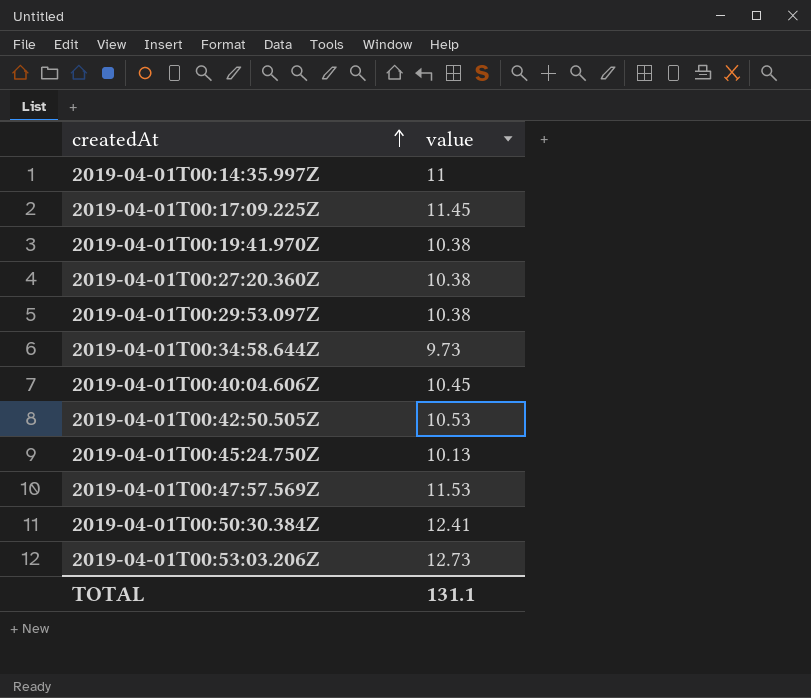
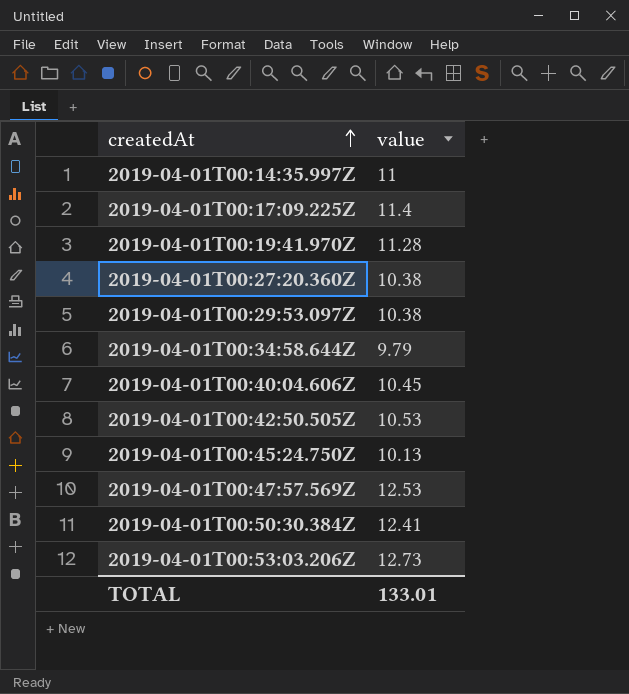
2019-04-01T00:17:09.225Z | value: 11.45 -> 11.4
2019-04-01T00:19:41.970Z | value: 10.38 -> 11.28
2019-04-01T00:34:58.644Z | value: 9.73 -> 9.79
2019-04-01T00:47:57.569Z | value: 11.53 -> 12.53
TOTAL | value: 131.1 -> 133.01

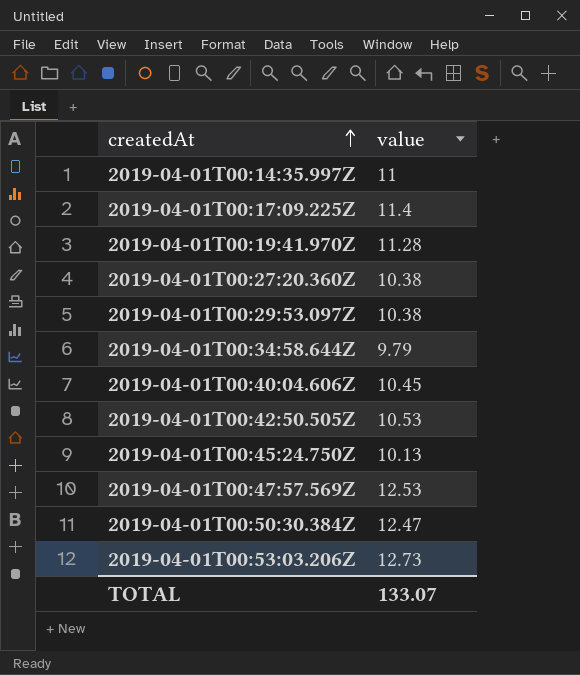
2019-04-01T00:50:30.384Z | value: 12.41 -> 12.47
TOTAL | value: 133.01 -> 133.07

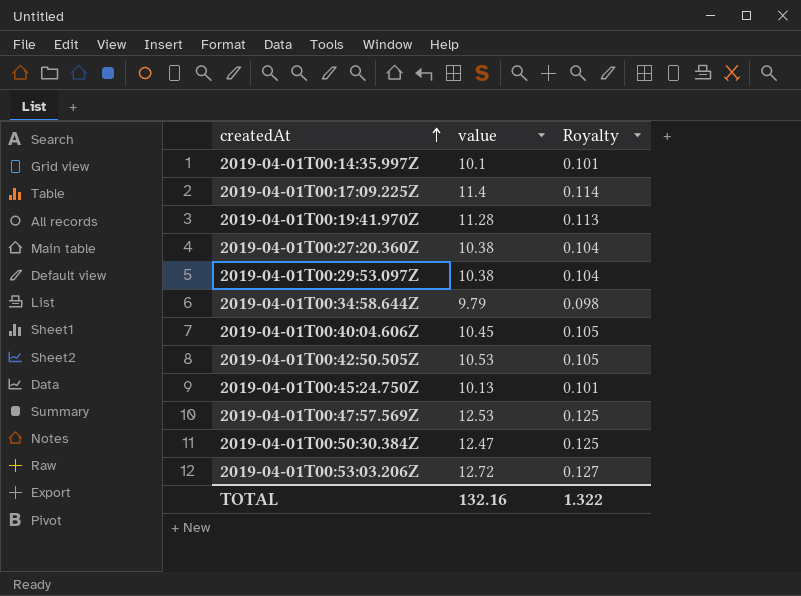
column Royalty | formula: none -> [value] * 0.01
2019-04-01T00:14:35.997Z | value: 11 -> 10.1
2019-04-01T00:53:03.206Z | value: 12.73 -> 12.72
TOTAL | value: 133.07 -> 132.16

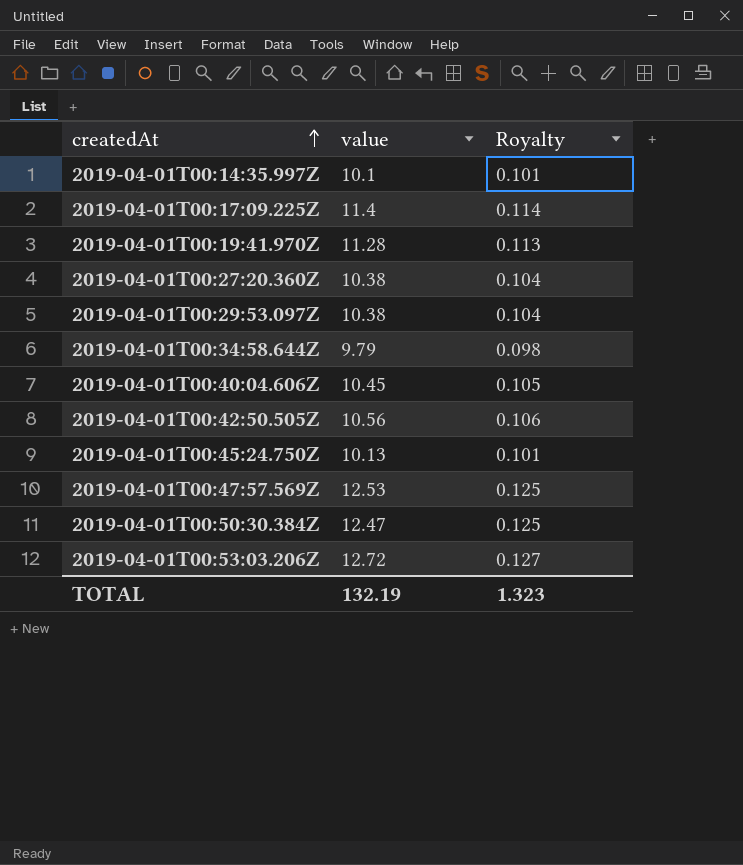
2019-04-01T00:42:50.505Z | value: 10.53 -> 10.56
2019-04-01T00:42:50.505Z | Royalty: 0.105 -> 0.106
TOTAL | value: 132.16 -> 132.19
TOTAL | Royalty: 1.322 -> 1.323

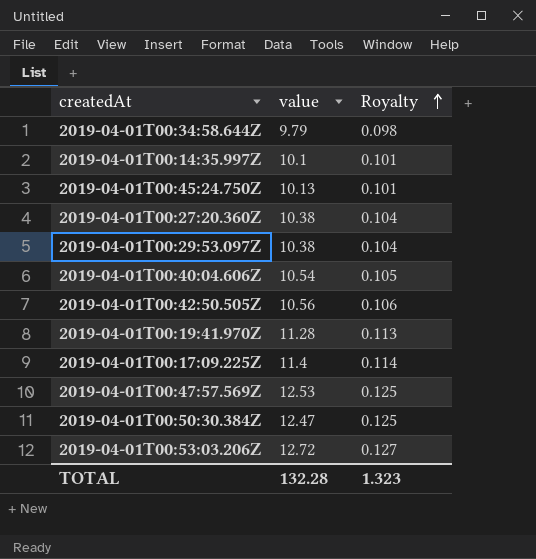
row order: createdAt ascending -> Royalty ascending
2019-04-01T00:40:04.606Z | value: 10.45 -> 10.54
TOTAL | value: 132.19 -> 132.28

